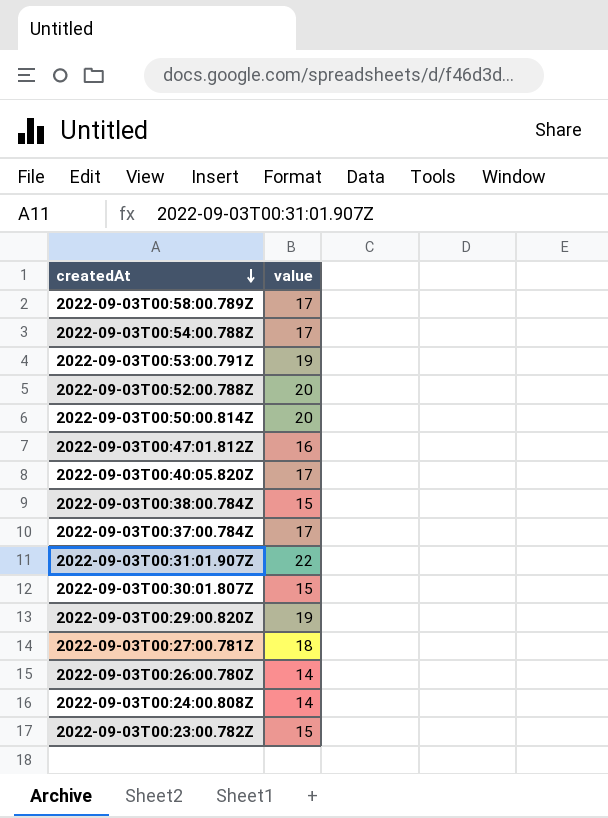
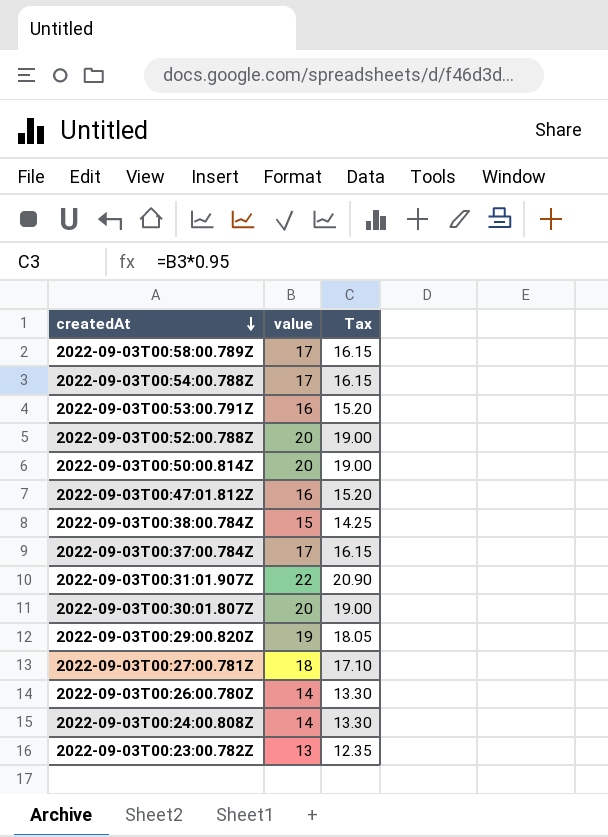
column Tax | formula: none -> [value] * 0.95
row 2022-09-03T00:40:05.820Z: 17 -> none
2022-09-03T00:53:00.791Z | value: 19 -> 16
2022-09-03T00:30:01.807Z | value: 15 -> 20
2022-09-03T00:23:00.782Z | value: 15 -> 13

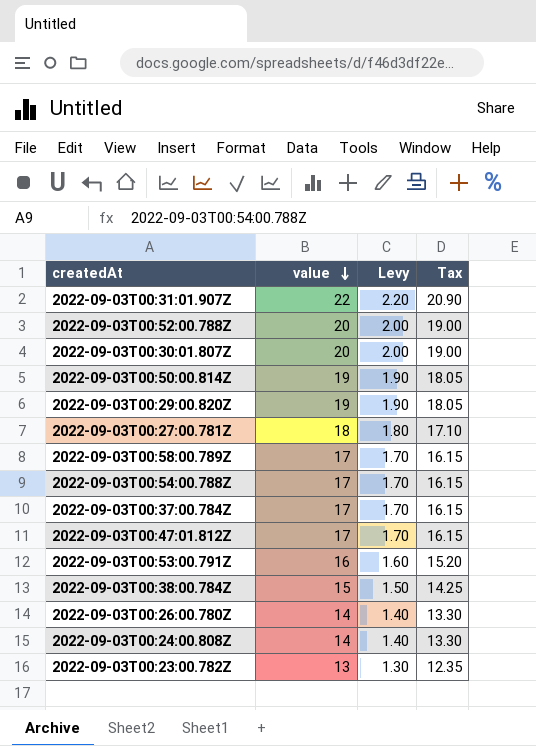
row order: createdAt descending -> value descending
column Levy | formula: none -> [value] * 0.1
2022-09-03T00:50:00.814Z | value: 20 -> 19
2022-09-03T00:50:00.814Z | Tax: 19.00 -> 18.05
2022-09-03T00:47:01.812Z | value: 16 -> 17
2022-09-03T00:47:01.812Z | Tax: 15.20 -> 16.15

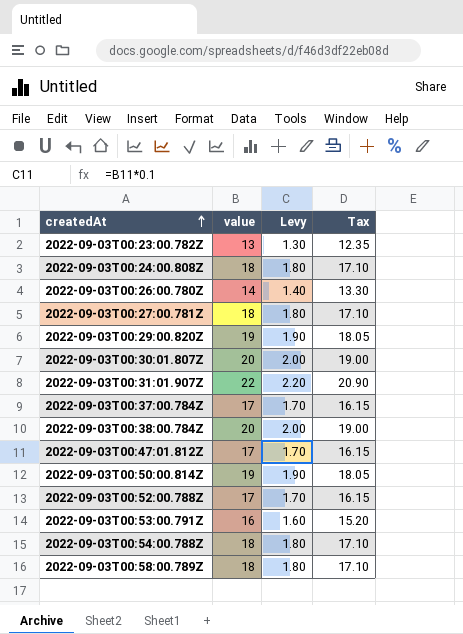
row order: value descending -> createdAt ascending
2022-09-03T00:24:00.808Z | value: 14 -> 18
2022-09-03T00:24:00.808Z | Levy: 1.40 -> 1.80
2022-09-03T00:24:00.808Z | Tax: 13.30 -> 17.10
2022-09-03T00:38:00.784Z | value: 15 -> 20
2022-09-03T00:38:00.784Z | Levy: 1.50 -> 2.00
2022-09-03T00:38:00.784Z | Tax: 14.25 -> 19.00
2022-09-03T00:52:00.788Z | value: 20 -> 17
2022-09-03T00:52:00.788Z | Levy: 2.00 -> 1.70
2022-09-03T00:52:00.788Z | Tax: 19.00 -> 16.15
2022-09-03T00:54:00.788Z | value: 17 -> 18
2022-09-03T00:54:00.788Z | Levy: 1.70 -> 1.80
2022-09-03T00:54:00.788Z | Tax: 16.15 -> 17.10
2022-09-03T00:58:00.789Z | value: 17 -> 18
2022-09-03T00:58:00.789Z | Levy: 1.70 -> 1.80
2022-09-03T00:58:00.789Z | Tax: 16.15 -> 17.10

